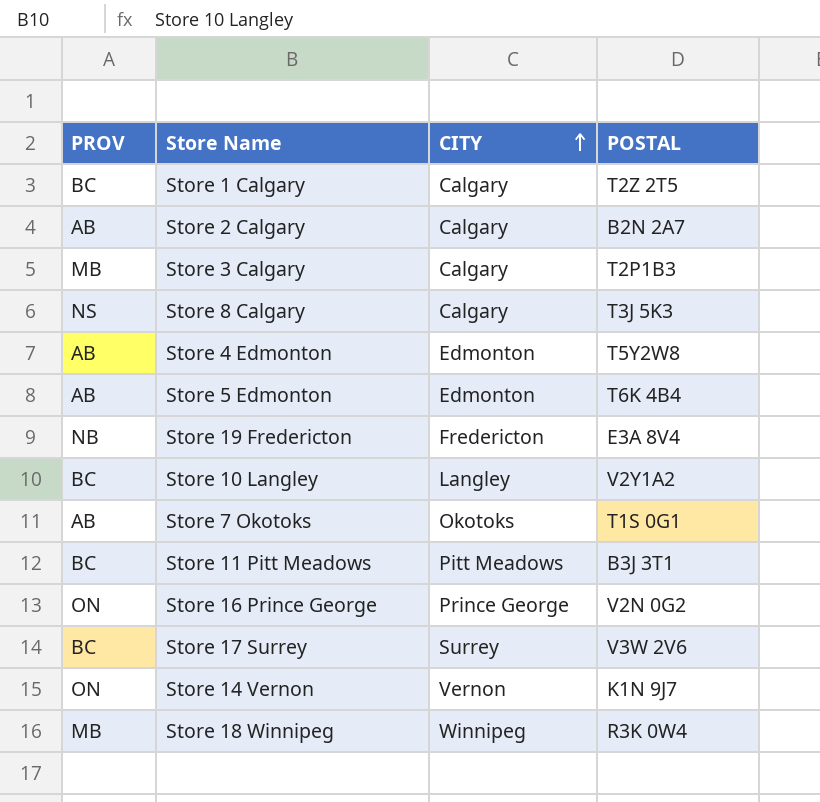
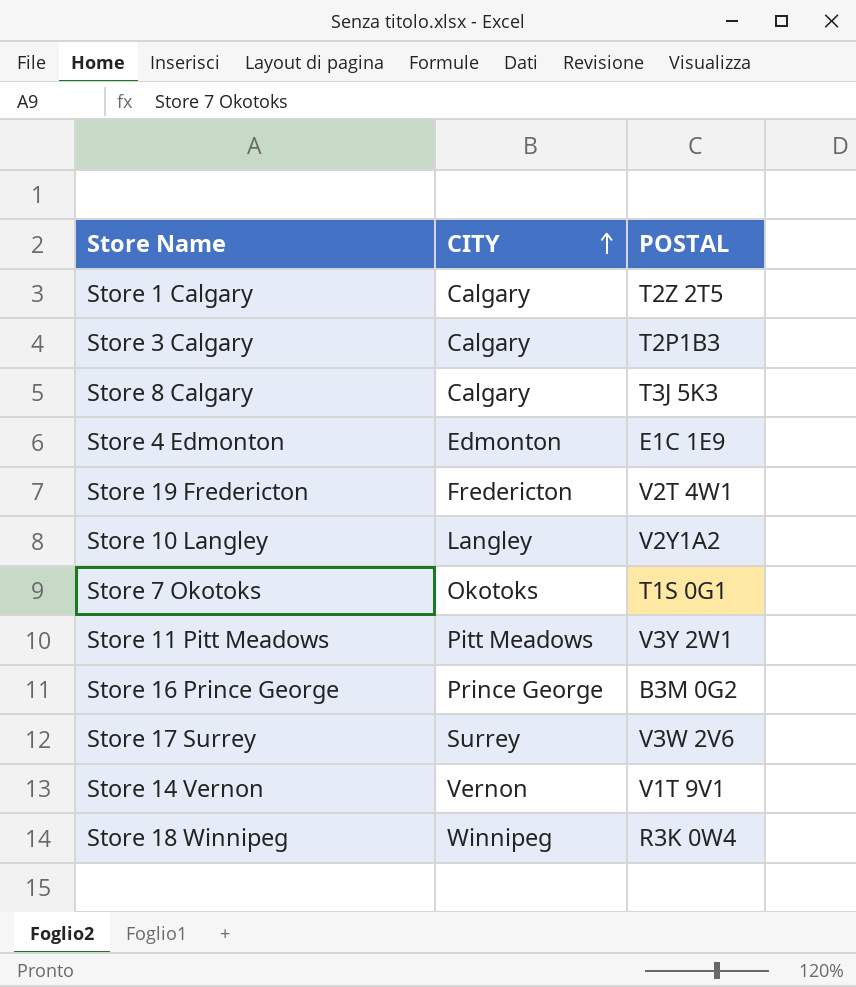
column PROV | position: 1 -> none
row Store 2 Calgary: AB | Calgary | B2N 2A7 -> none
row Store 5 Edmonton: AB | Edmonton | T6K 4B4 -> none
Store 4 Edmonton | POSTAL: T5Y2W8 -> E1C 1E9
Store 19 Fredericton | POSTAL: E3A 8V4 -> V2T 4W1
Store 11 Pitt Meadows | POSTAL: B3J 3T1 -> V3Y 2W1
Store 16 Prince George | POSTAL: V2N 0G2 -> B3M 0G2
Store 14 Vernon | POSTAL: K1N 9J7 -> V1T 9V1

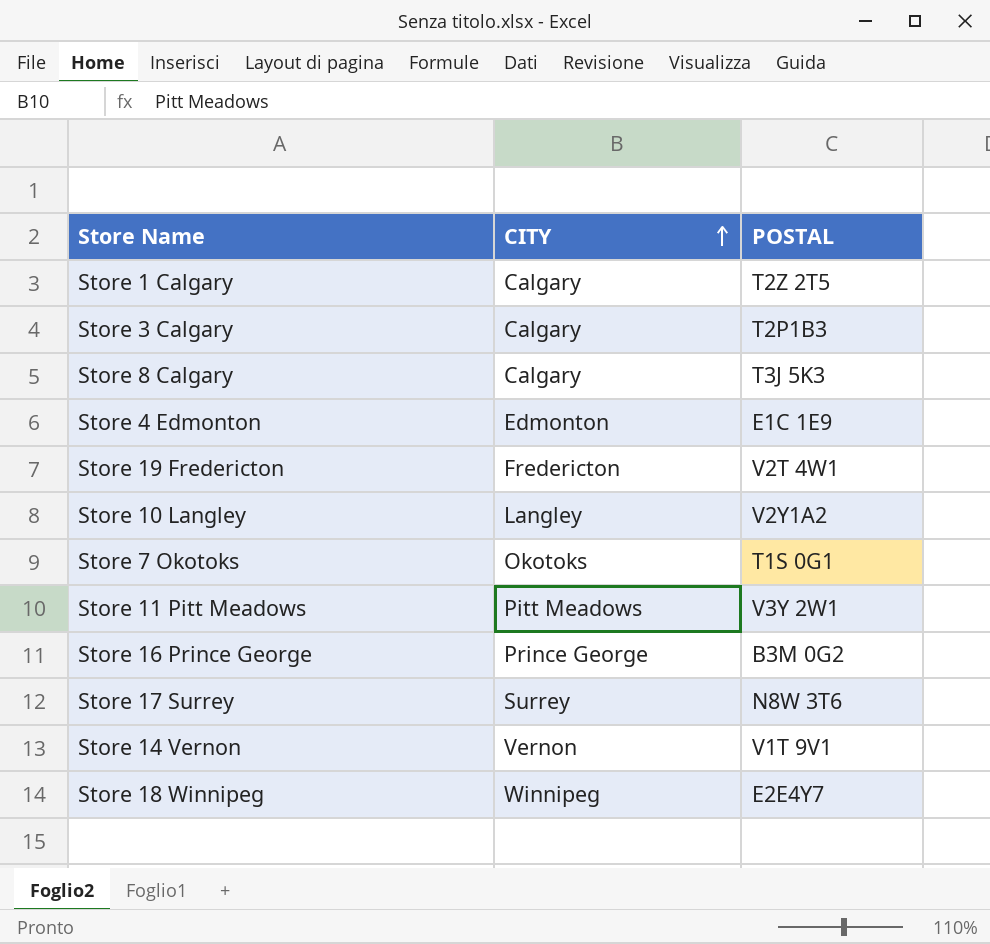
Store 17 Surrey | POSTAL: V3W 2V6 -> N8W 3T6
Store 18 Winnipeg | POSTAL: R3K 0W4 -> E2E4Y7

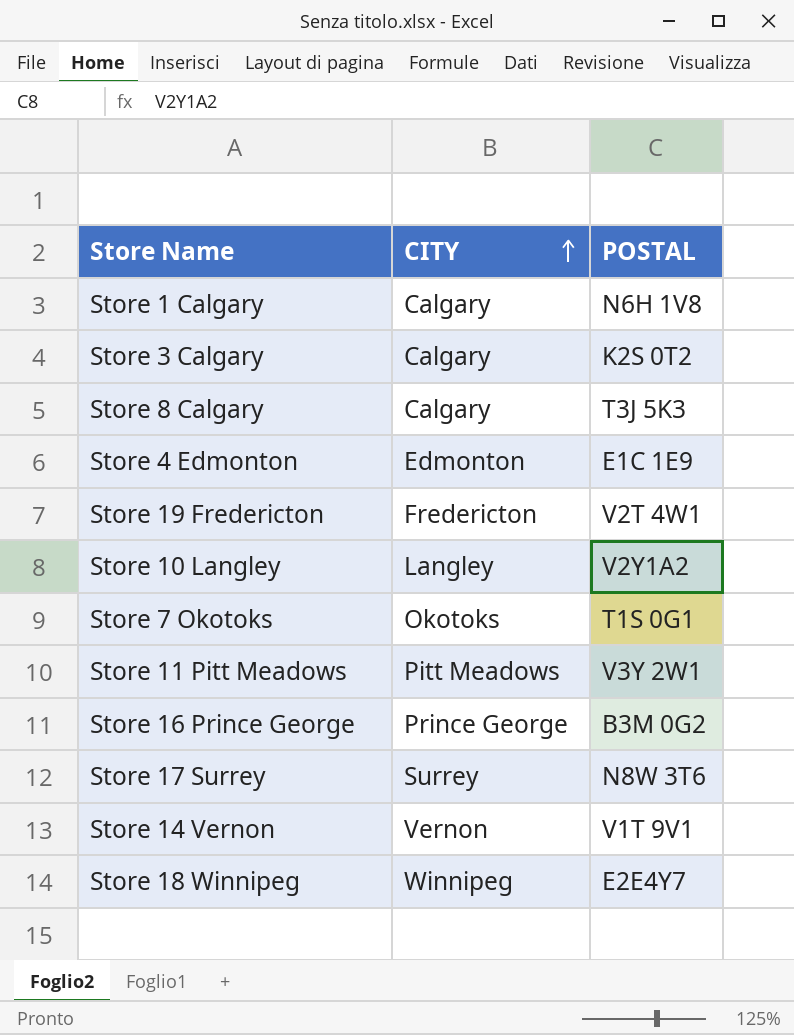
Store 1 Calgary | POSTAL: T2Z 2T5 -> N6H 1V8
Store 3 Calgary | POSTAL: T2P1B3 -> K2S 0T2

